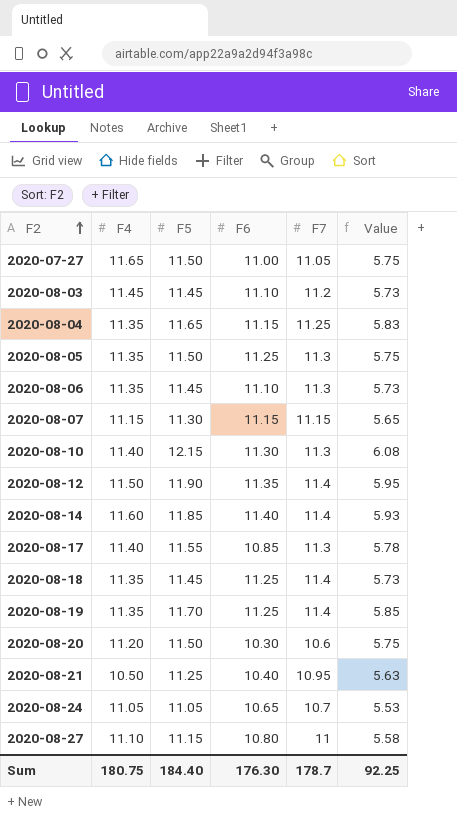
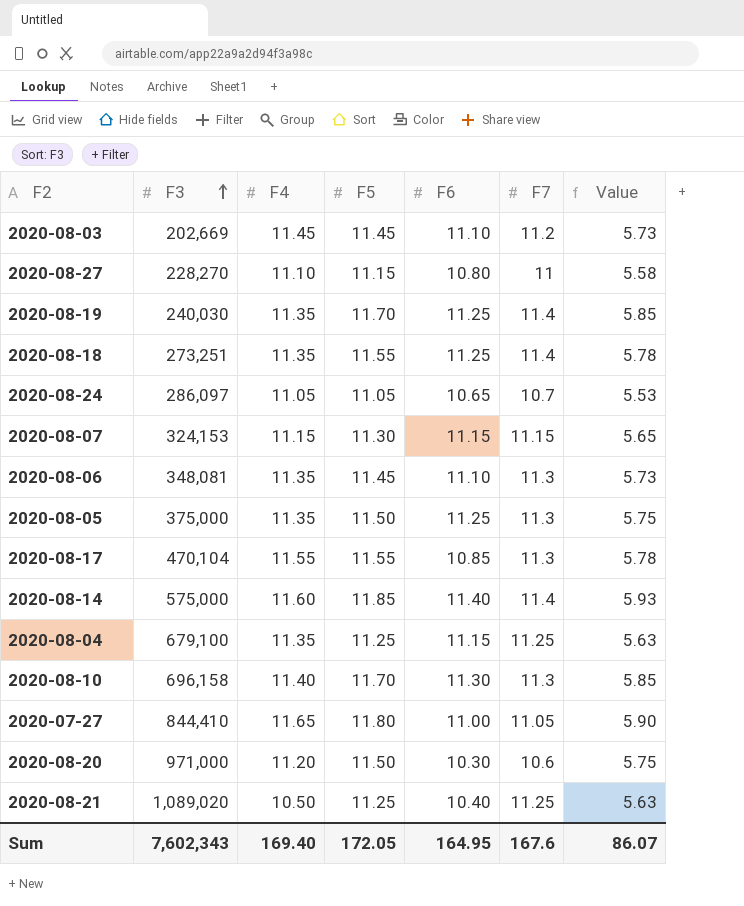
row order: F2 ascending -> F3 ascending
column F3 | position: none -> 2
row 2020-08-12: 11.50 | 11.90 | 11.35 | 11.4 | 5.95 -> none
2020-08-18 | F5: 11.45 -> 11.55
2020-08-18 | Value: 5.73 -> 5.78
2020-08-17 | F4: 11.40 -> 11.55
2020-08-04 | F5: 11.65 -> 11.25
2020-08-04 | Value: 5.83 -> 5.63
2020-08-10 | F5: 12.15 -> 11.70
2020-08-10 | Value: 6.08 -> 5.85
2020-07-27 | F5: 11.50 -> 11.80
2020-07-27 | Value: 5.75 -> 5.90
2020-08-21 | F7: 10.95 -> 11.25
Sum | F4: 180.75 -> 169.40
Sum | F5: 184.40 -> 172.05
Sum | F6: 176.30 -> 164.95
Sum | F7: 178.7 -> 167.6
Sum | Value: 92.25 -> 86.07

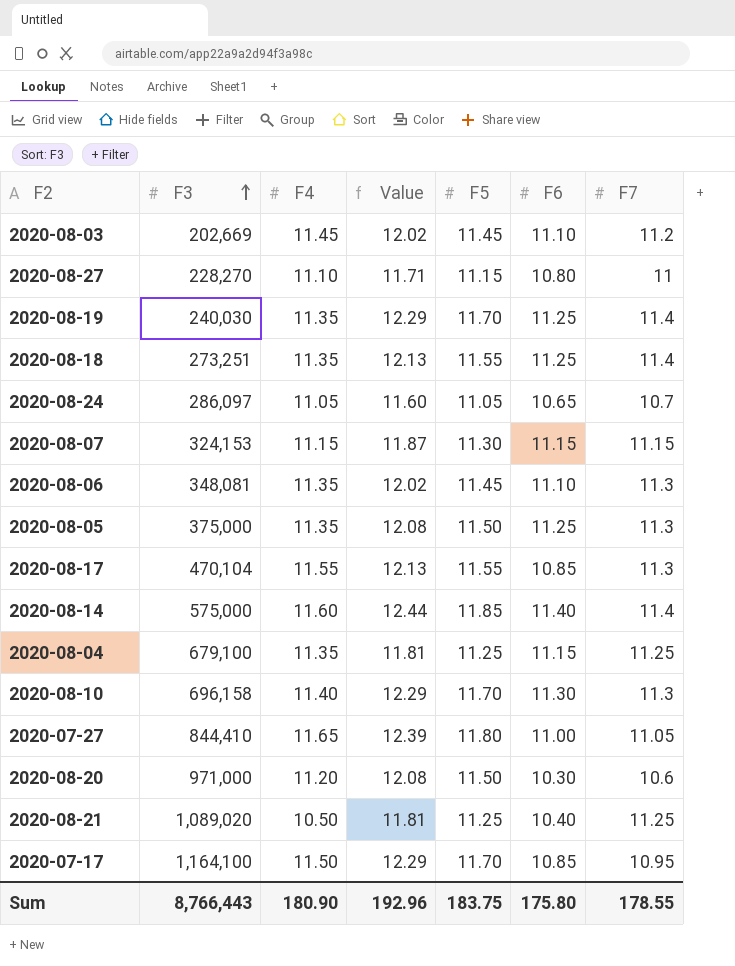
column Value | formula: [F5] * 0.5 -> [F5] * 1.05
column Value | position: 7 -> 4
row 2020-07-17: none -> 1,164,100 | 11.50 | 12.29 | 11.70 | 10.85 | 10.95
Sum | F3: 7,602,343 -> 8,766,443
Sum | F4: 169.40 -> 180.90
Sum | Value: 86.07 -> 192.96
Sum | F5: 172.05 -> 183.75
Sum | F6: 164.95 -> 175.80
Sum | F7: 167.6 -> 178.55

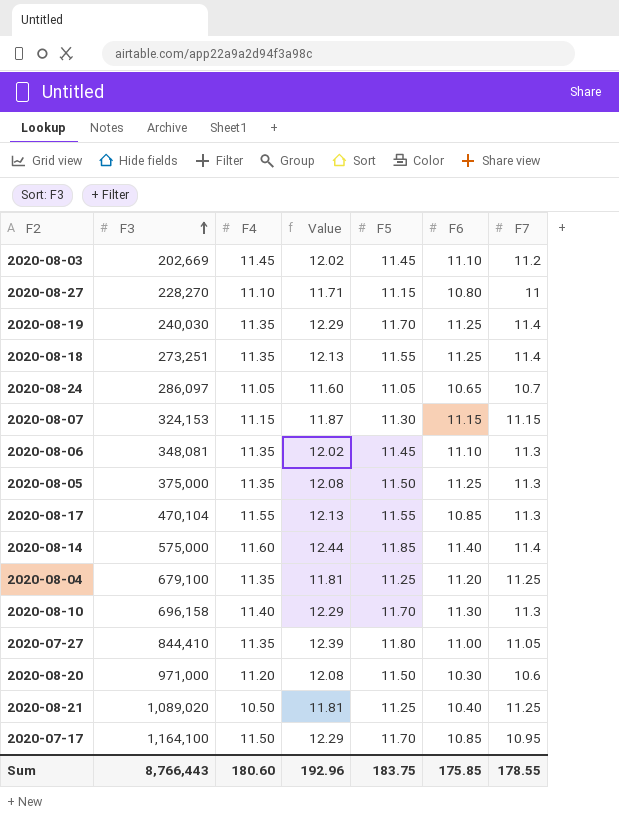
2020-08-04 | F6: 11.15 -> 11.20
2020-07-27 | F4: 11.65 -> 11.35
Sum | F4: 180.90 -> 180.60
Sum | F6: 175.80 -> 175.85

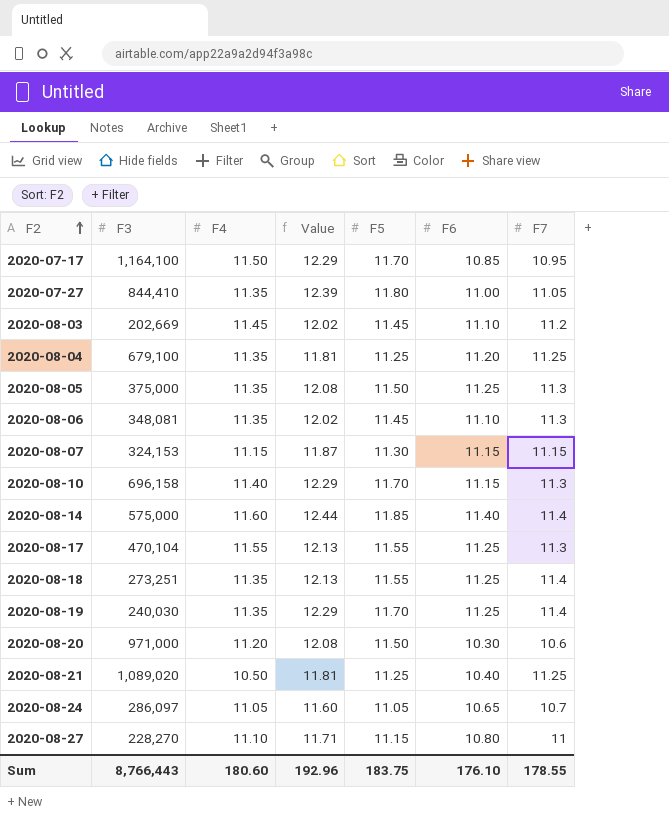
row order: F3 ascending -> F2 ascending
2020-08-10 | F6: 11.30 -> 11.15
2020-08-17 | F6: 10.85 -> 11.25
Sum | F6: 175.85 -> 176.10

